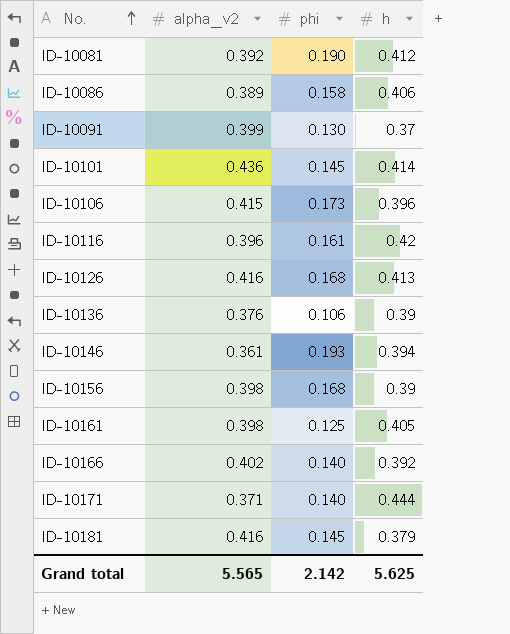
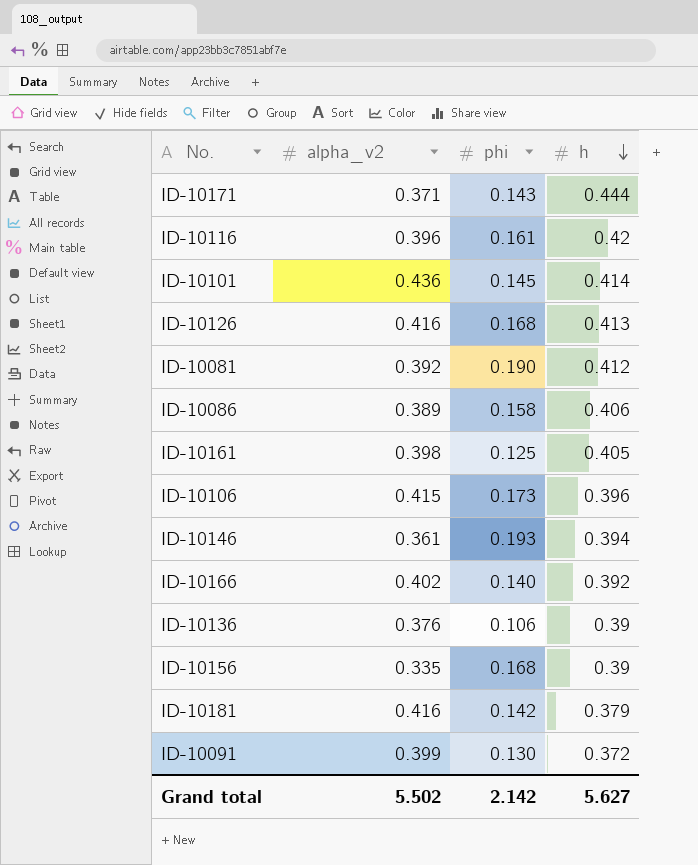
row order: No. ascending -> h descending
ID-10171 | phi: 0.140 -> 0.143
ID-10156 | alpha_v2: 0.398 -> 0.335
ID-10181 | phi: 0.145 -> 0.142
ID-10091 | h: 0.37 -> 0.372
Grand total | alpha_v2: 5.565 -> 5.502
Grand total | h: 5.625 -> 5.627

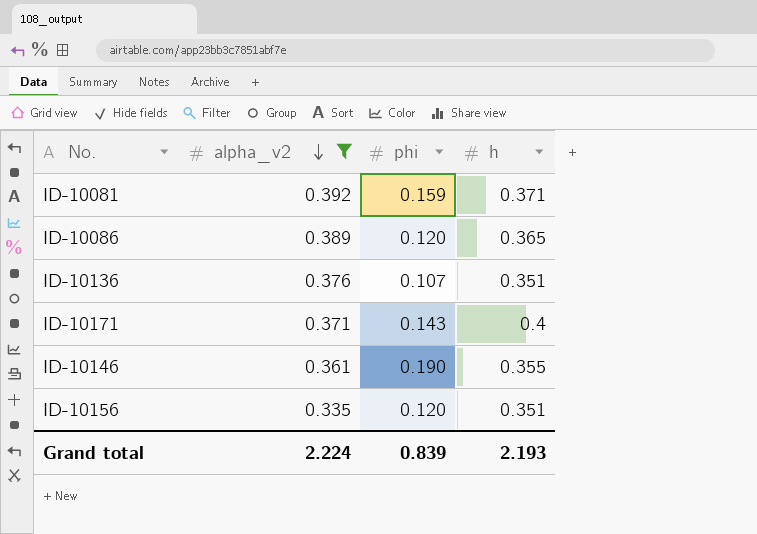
filter: none -> alpha_v2 <= 0.392
row order: h descending -> alpha_v2 descending
ID-10081 | phi: 0.190 -> 0.159
ID-10081 | h: 0.412 -> 0.371
ID-10086 | phi: 0.158 -> 0.120
ID-10086 | h: 0.406 -> 0.365
ID-10136 | phi: 0.106 -> 0.107
ID-10136 | h: 0.39 -> 0.351
ID-10171 | h: 0.444 -> 0.4
ID-10146 | phi: 0.193 -> 0.190
ID-10146 | h: 0.394 -> 0.355
ID-10156 | phi: 0.168 -> 0.120
ID-10156 | h: 0.39 -> 0.351
Grand total | alpha_v2: 5.502 -> 2.224
Grand total | phi: 2.142 -> 0.839
Grand total | h: 5.627 -> 2.193

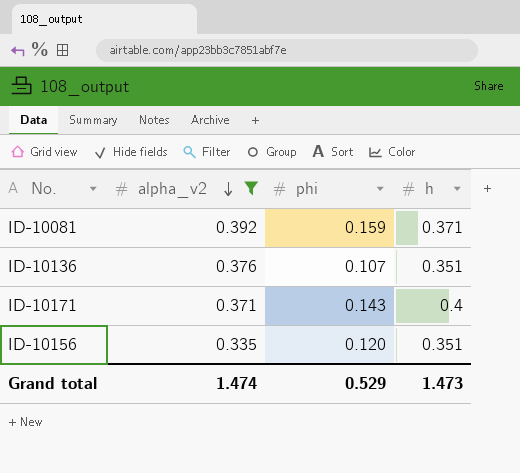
row ID-10086: 0.389 | 0.120 | 0.365 -> none
row ID-10146: 0.361 | 0.190 | 0.355 -> none
Grand total | alpha_v2: 2.224 -> 1.474
Grand total | phi: 0.839 -> 0.529
Grand total | h: 2.193 -> 1.473

